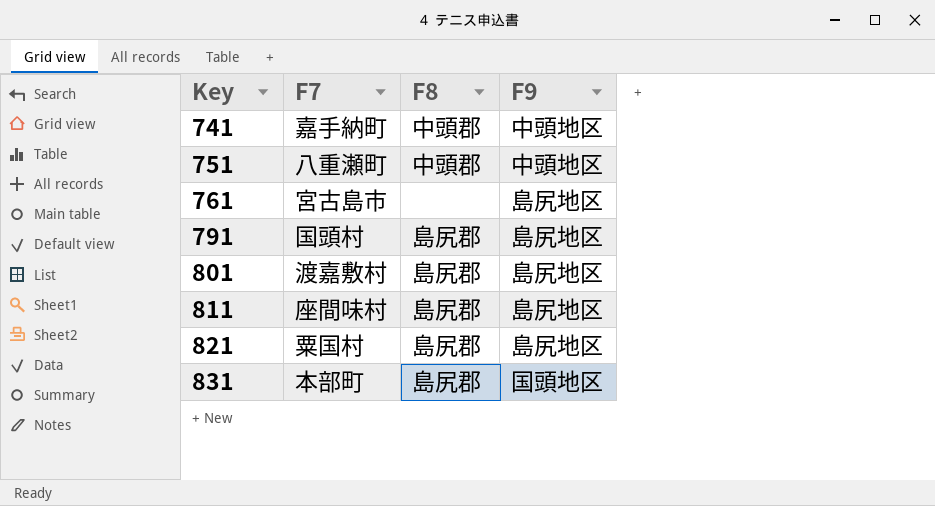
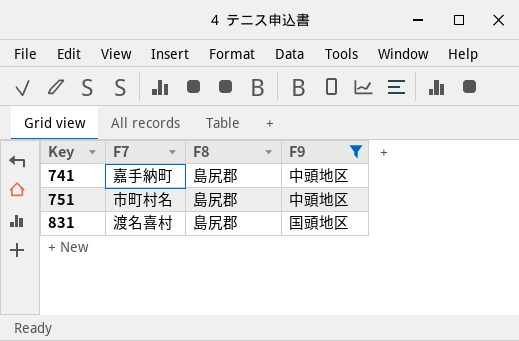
filter: none -> F9 != 島尻地区
741 | F8: 中頭郡 -> 島尻郡
751 | F7: 八重瀬町 -> 市町村名
751 | F8: 中頭郡 -> 島尻郡
831 | F7: 本部町 -> 渡名喜村

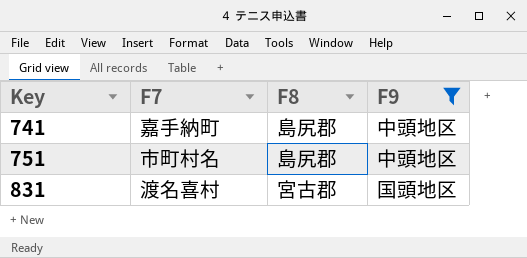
831 | F8: 島尻郡 -> 宮古郡

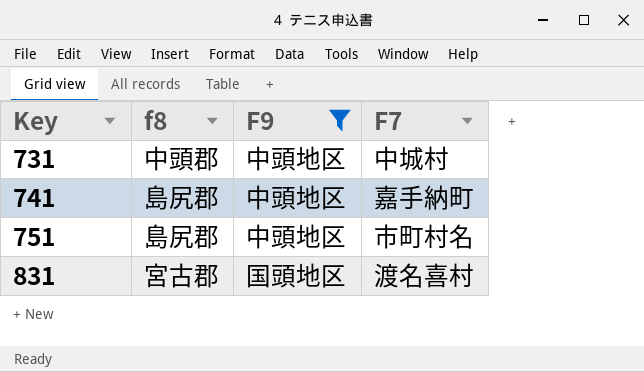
column name: F8 -> f8
column F7 | position: 2 -> 4
row 731: none -> 中頭郡 | 中頭地区 | 中城村

